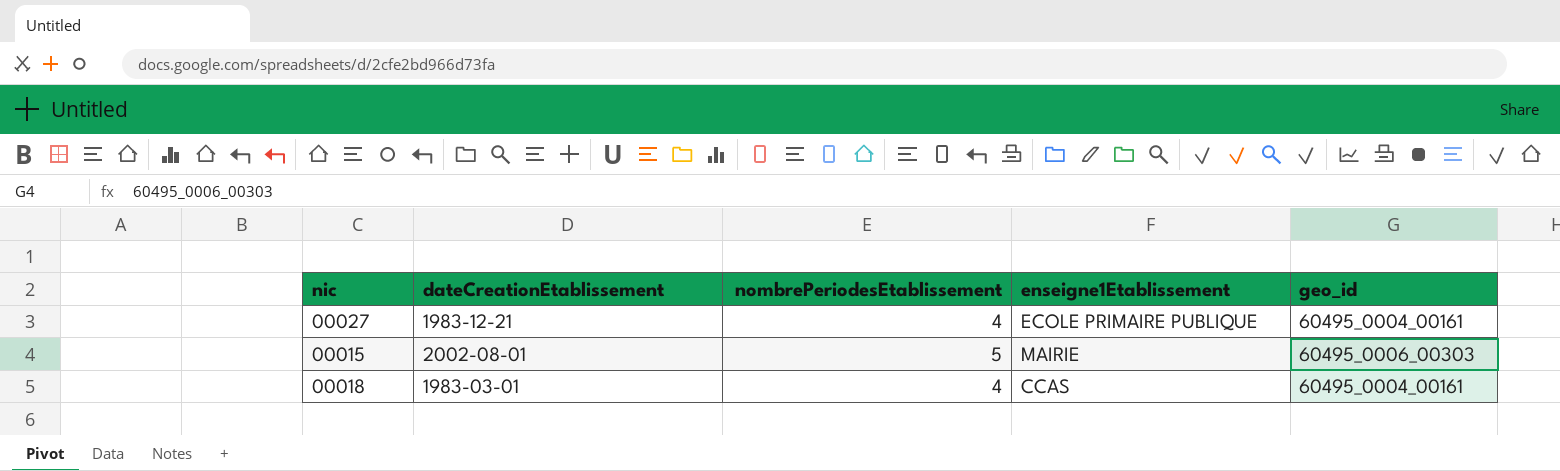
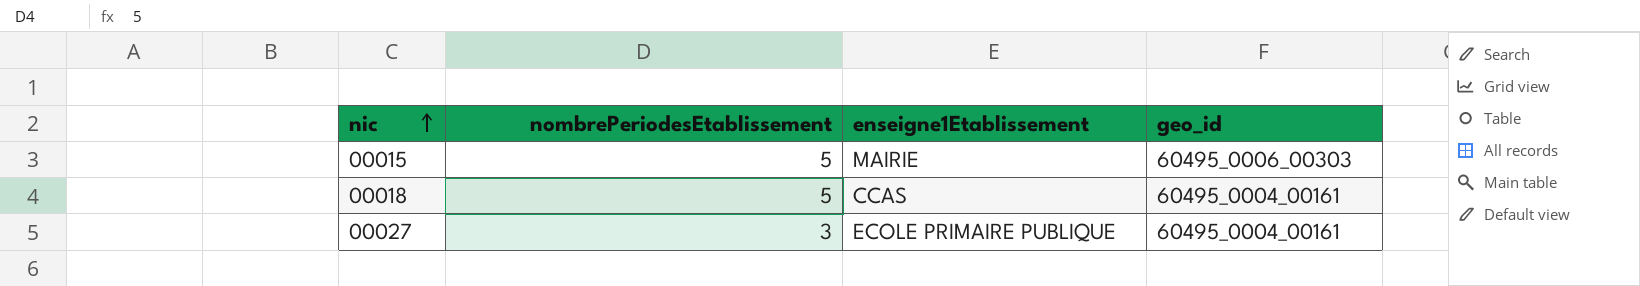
row order: none -> nic ascending
column dateCreationEtablissement | position: 2 -> none
00018 | nombrePeriodesEtablissement: 4 -> 5
00027 | nombrePeriodesEtablissement: 4 -> 3

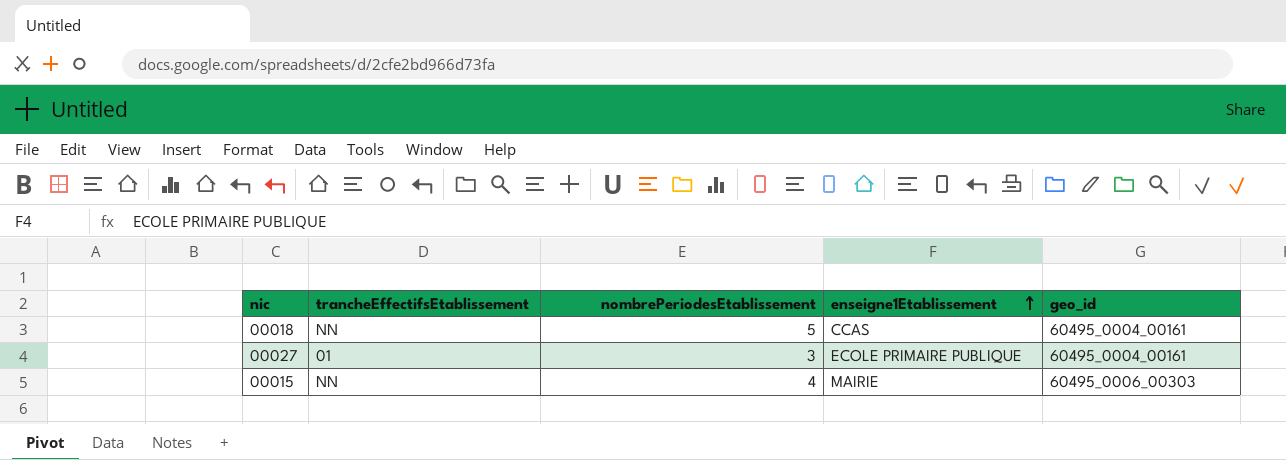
row order: nic ascending -> enseigne1Etablissement ascending
column trancheEffectifsEtablissement | position: none -> 2
00015 | nombrePeriodesEtablissement: 5 -> 4

